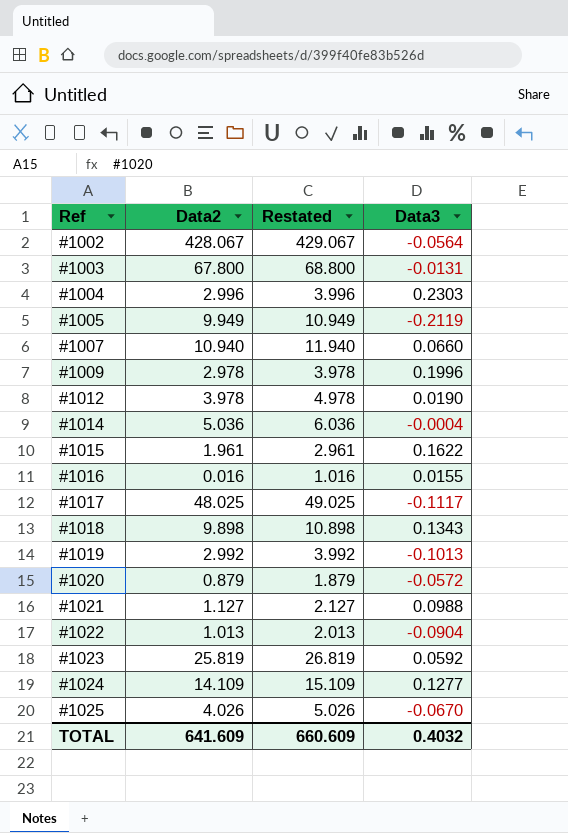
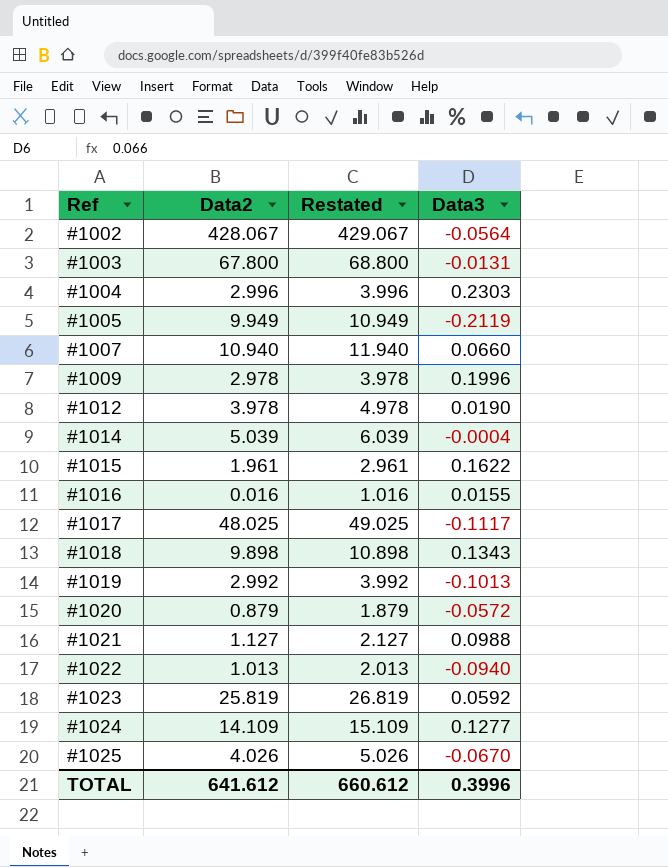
#1014 | Data2: 5.036 -> 5.039
#1014 | Restated: 6.036 -> 6.039
#1022 | Data3: -0.0904 -> -0.0940
TOTAL | Data2: 641.609 -> 641.612
TOTAL | Restated: 660.609 -> 660.612
TOTAL | Data3: 0.4032 -> 0.3996

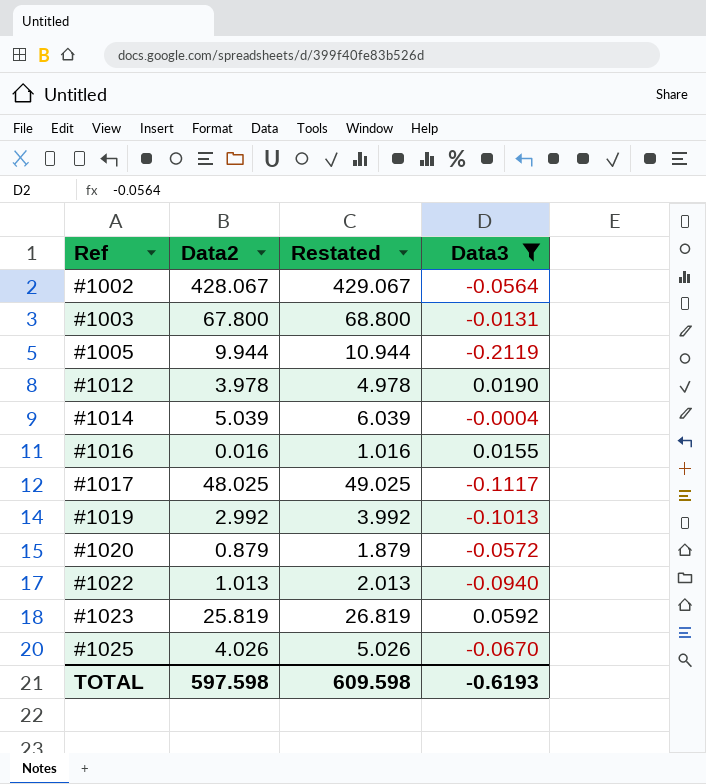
filter: none -> Data3 <= 0.0592
#1005 | Data2: 9.949 -> 9.944
#1005 | Restated: 10.949 -> 10.944
TOTAL | Data2: 641.612 -> 597.598
TOTAL | Restated: 660.612 -> 609.598
TOTAL | Data3: 0.3996 -> -0.6193

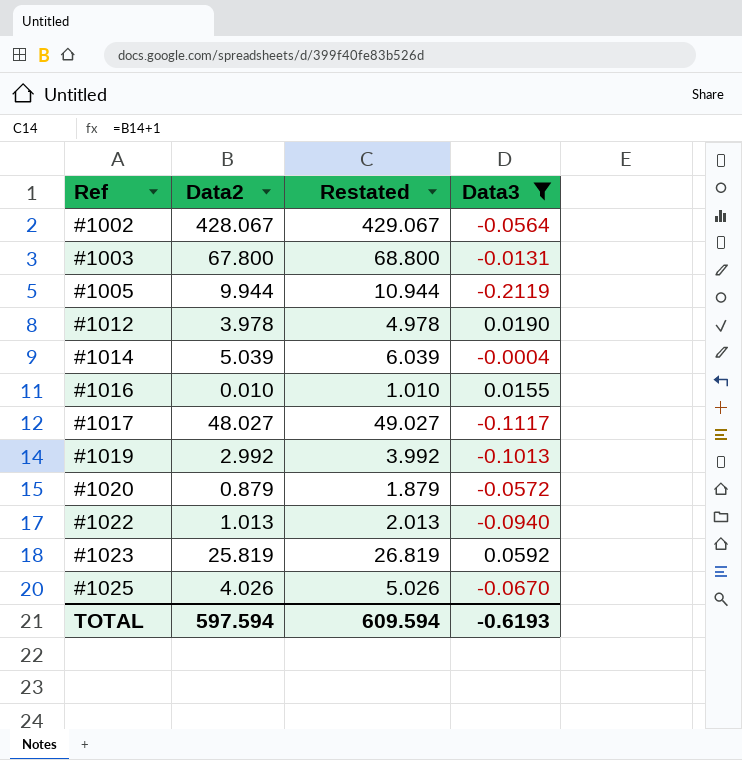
#1016 | Data2: 0.016 -> 0.010
#1016 | Restated: 1.016 -> 1.010
#1017 | Data2: 48.025 -> 48.027
#1017 | Restated: 49.025 -> 49.027
TOTAL | Data2: 597.598 -> 597.594
TOTAL | Restated: 609.598 -> 609.594

